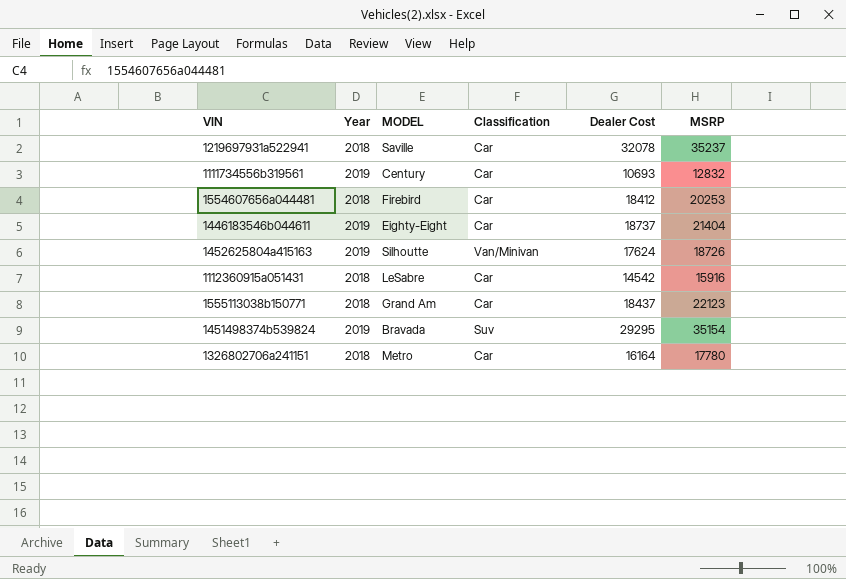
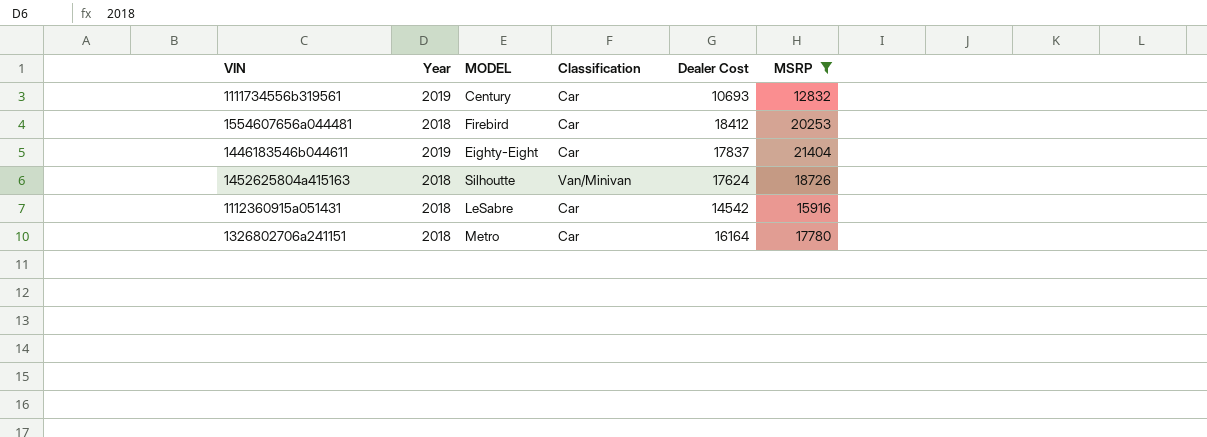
filter: none -> MSRP <= 21404
1446183546b044611 | Dealer Cost: 18737 -> 17837
1452625804a415163 | Year: 2019 -> 2018

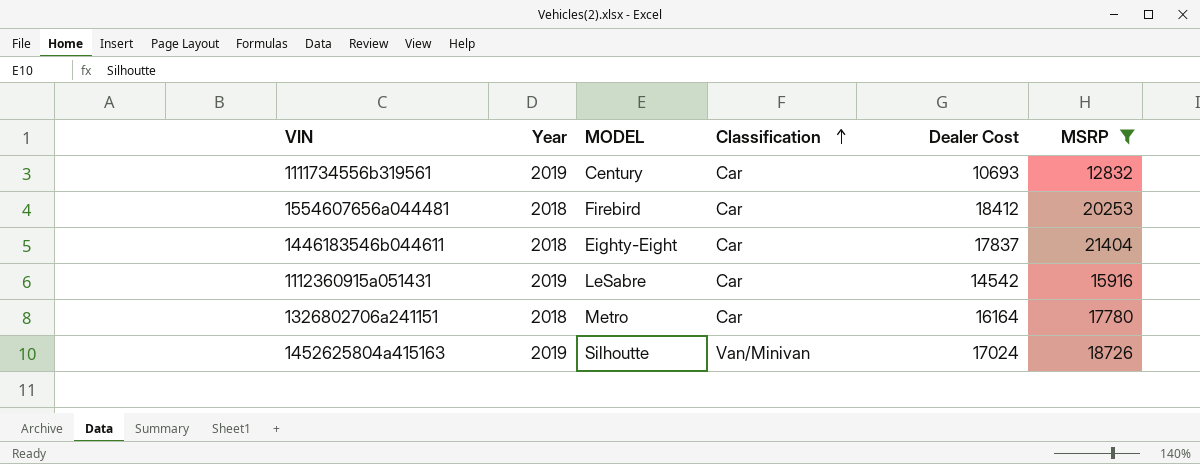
row order: none -> Classification ascending
1446183546b044611 | Year: 2019 -> 2018
1112360915a051431 | Year: 2018 -> 2019
1452625804a415163 | Year: 2018 -> 2019
1452625804a415163 | Dealer Cost: 17624 -> 17024

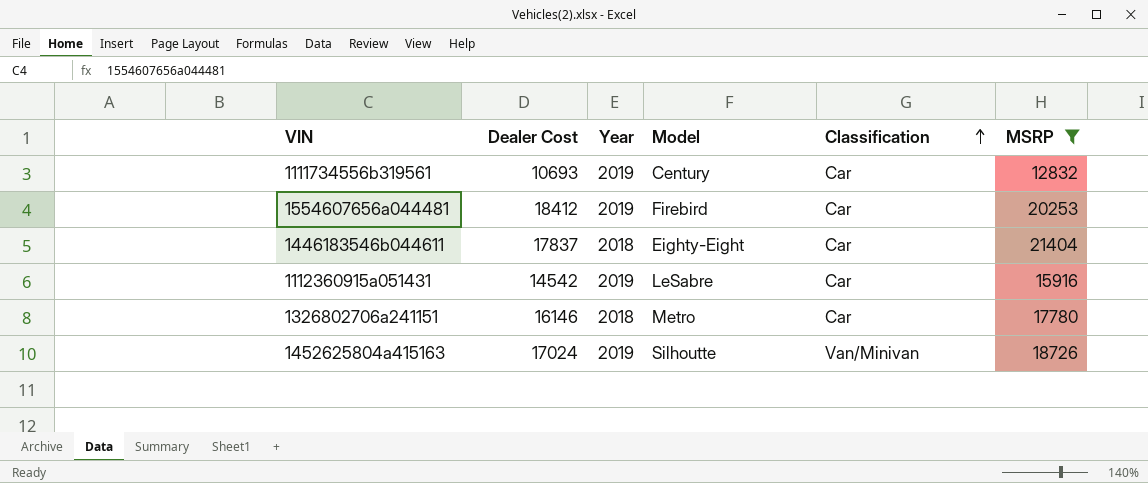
column Dealer Cost | position: 5 -> 2
column name: MODEL -> Model
1554607656a044481 | Year: 2018 -> 2019
1326802706a241151 | Dealer Cost: 16164 -> 16146

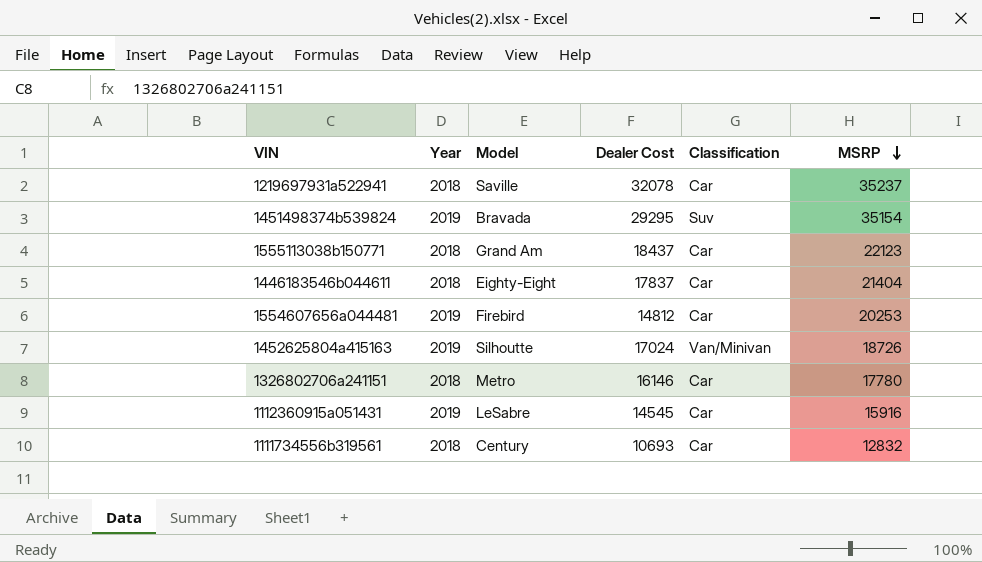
filter: MSRP <= 21404 -> none
row order: Classification ascending -> MSRP descending
column Dealer Cost | position: 2 -> 4
1554607656a044481 | Dealer Cost: 18412 -> 14812
1112360915a051431 | Dealer Cost: 14542 -> 14545
1111734556b319561 | Year: 2019 -> 2018

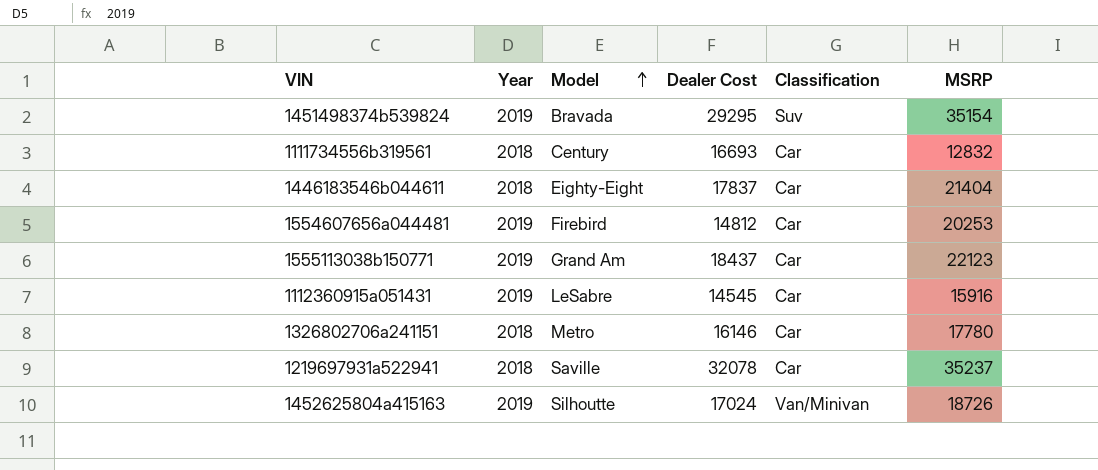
row order: MSRP descending -> Model ascending
1111734556b319561 | Dealer Cost: 10693 -> 16693
1555113038b150771 | Year: 2018 -> 2019

